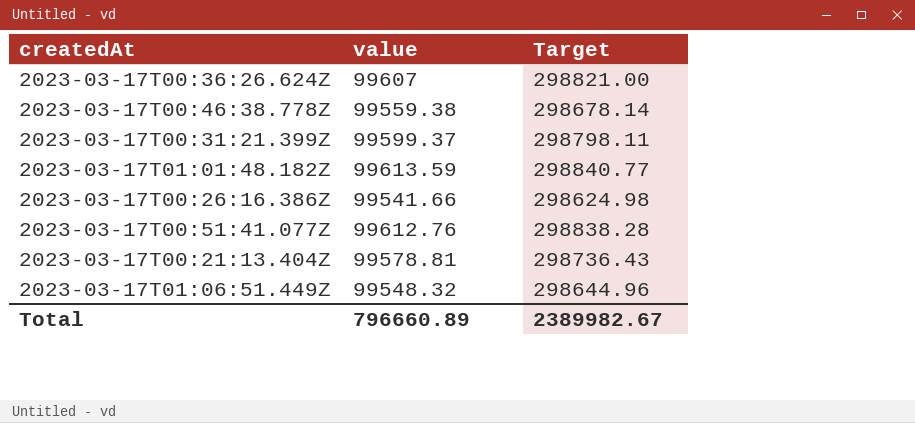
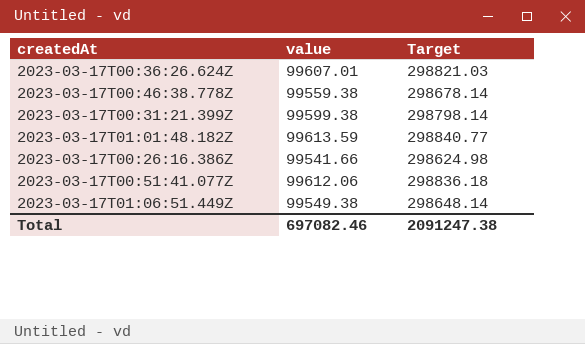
row 2023-03-17T00:21:13.404Z: 99578.81 | 298736.43 -> none
2023-03-17T00:36:26.624Z | value: 99607 -> 99607.01
2023-03-17T00:36:26.624Z | Target: 298821.00 -> 298821.03
2023-03-17T00:31:21.399Z | value: 99599.37 -> 99599.38
2023-03-17T00:31:21.399Z | Target: 298798.11 -> 298798.14
2023-03-17T00:51:41.077Z | value: 99612.76 -> 99612.06
2023-03-17T00:51:41.077Z | Target: 298838.28 -> 298836.18
2023-03-17T01:06:51.449Z | value: 99548.32 -> 99549.38
2023-03-17T01:06:51.449Z | Target: 298644.96 -> 298648.14
Total | value: 796660.89 -> 697082.46
Total | Target: 2389982.67 -> 2091247.38

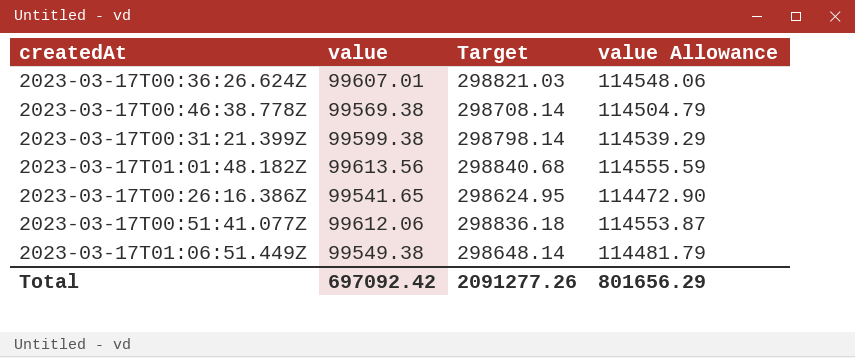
column value Allowance | formula: none -> [value] * 1.15
2023-03-17T00:46:38.778Z | value: 99559.38 -> 99569.38
2023-03-17T00:46:38.778Z | Target: 298678.14 -> 298708.14
2023-03-17T01:01:48.182Z | value: 99613.59 -> 99613.56
2023-03-17T01:01:48.182Z | Target: 298840.77 -> 298840.68
2023-03-17T00:26:16.386Z | value: 99541.66 -> 99541.65
2023-03-17T00:26:16.386Z | Target: 298624.98 -> 298624.95
Total | value: 697082.46 -> 697092.42
Total | Target: 2091247.38 -> 2091277.26

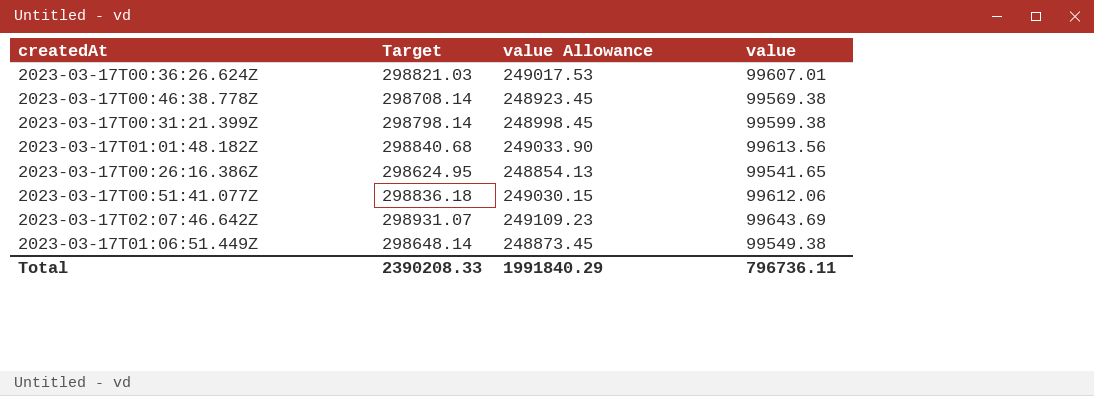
column value Allowance | formula: [value] * 1.15 -> [value] * 2.5
column value | position: 2 -> 4
row 2023-03-17T02:07:46.642Z: none -> 298931.07 | 249109.23 | 99643.69
Total | Target: 2091277.26 -> 2390208.33
Total | value Allowance: 801656.29 -> 1991840.29
Total | value: 697092.42 -> 796736.11

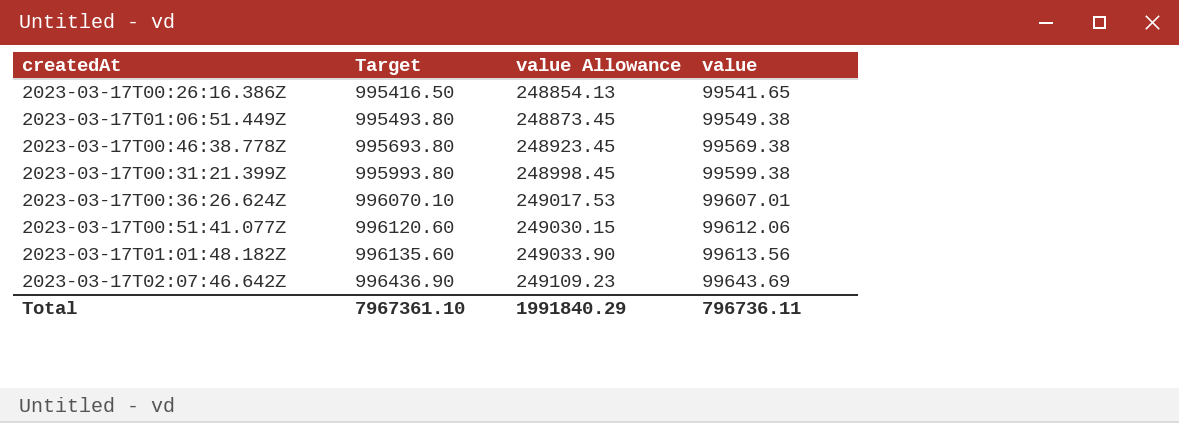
row order: none -> Target ascending
column Target | formula: [value] * 3 -> [value] * 10
Total | Target: 2390208.33 -> 7967361.10

